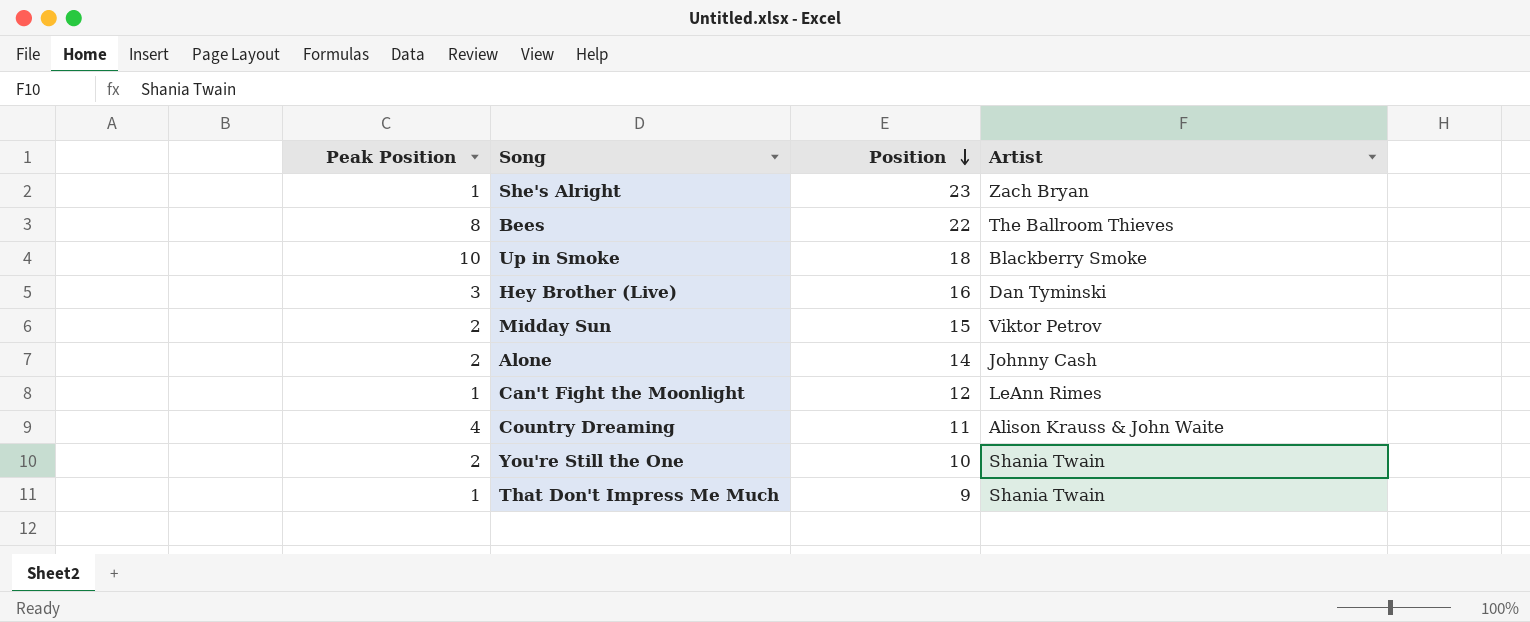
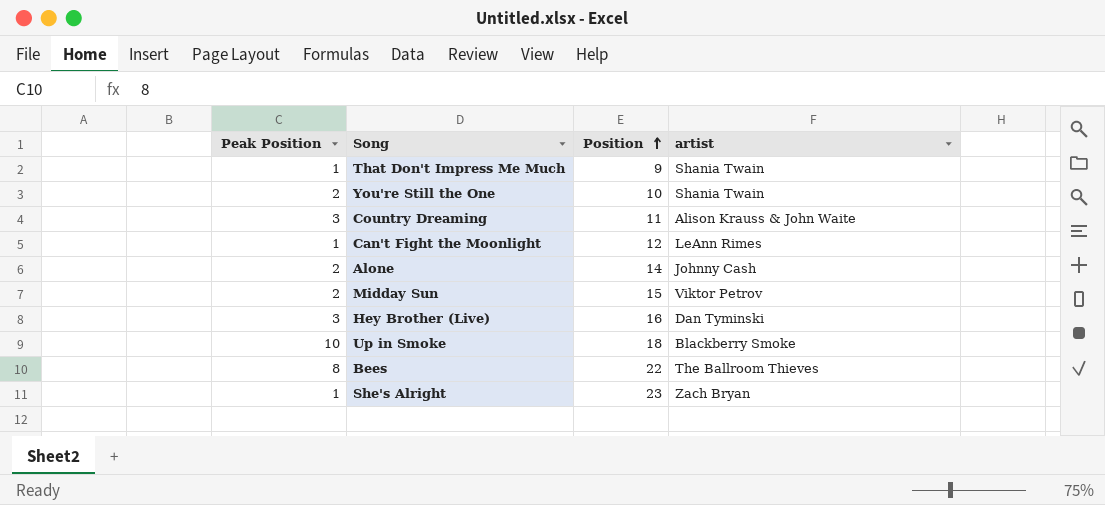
row order: Position descending -> Position ascending
column name: Artist -> artist
Country Dreaming | Peak Position: 4 -> 3

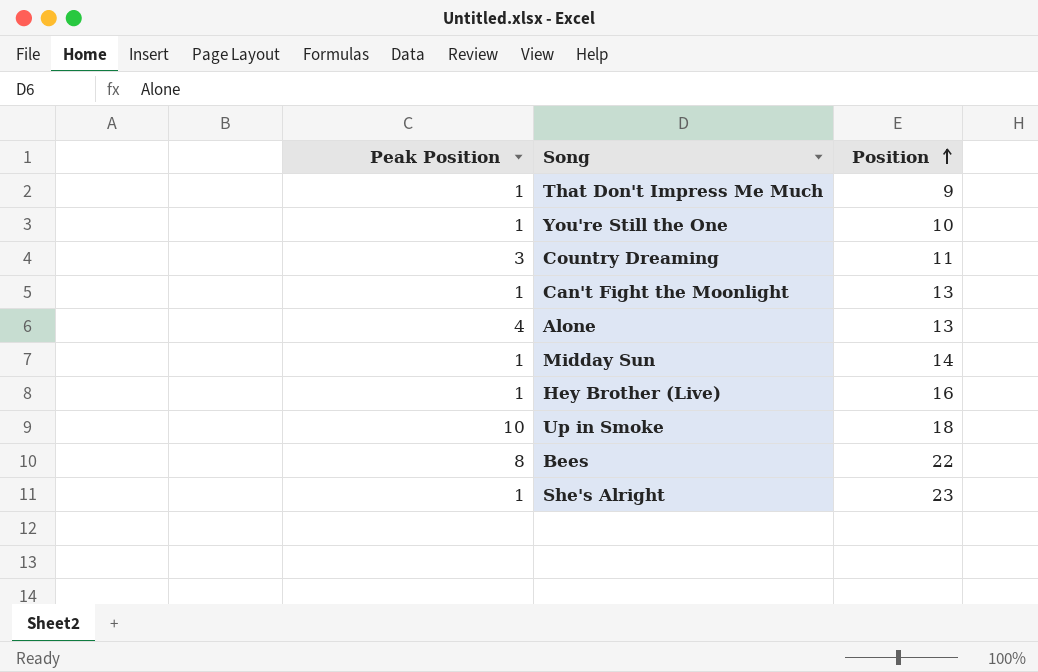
column artist | position: 4 -> none
You're Still the One | Peak Position: 2 -> 1
Can't Fight the Moonlight | Position: 12 -> 13
Alone | Peak Position: 2 -> 4
Alone | Position: 14 -> 13
Midday Sun | Peak Position: 2 -> 1
Midday Sun | Position: 15 -> 14
Hey Brother (Live) | Peak Position: 3 -> 1

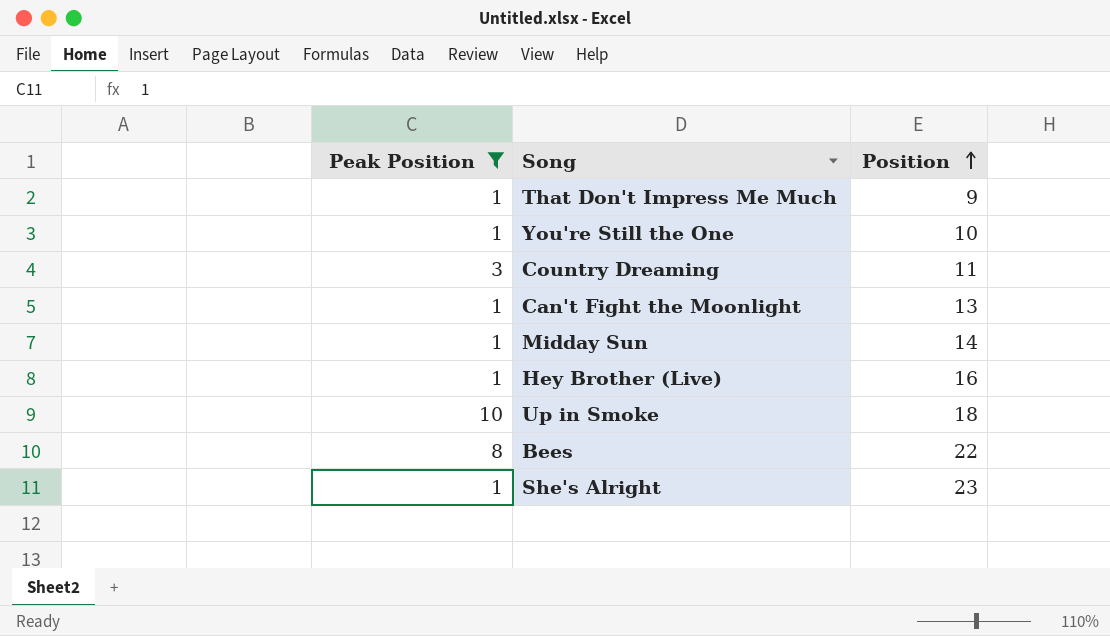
filter: none -> Peak Position != 4

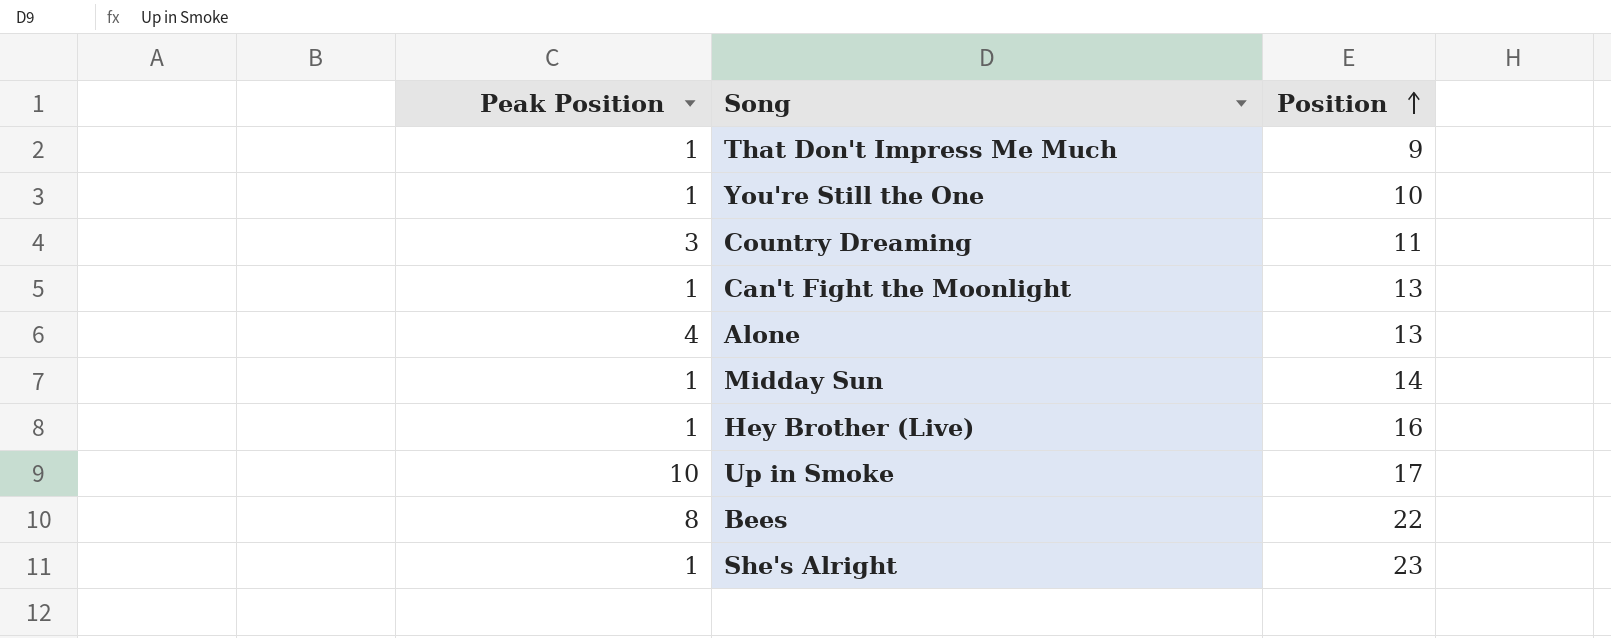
filter: Peak Position != 4 -> none
Up in Smoke | Position: 18 -> 17

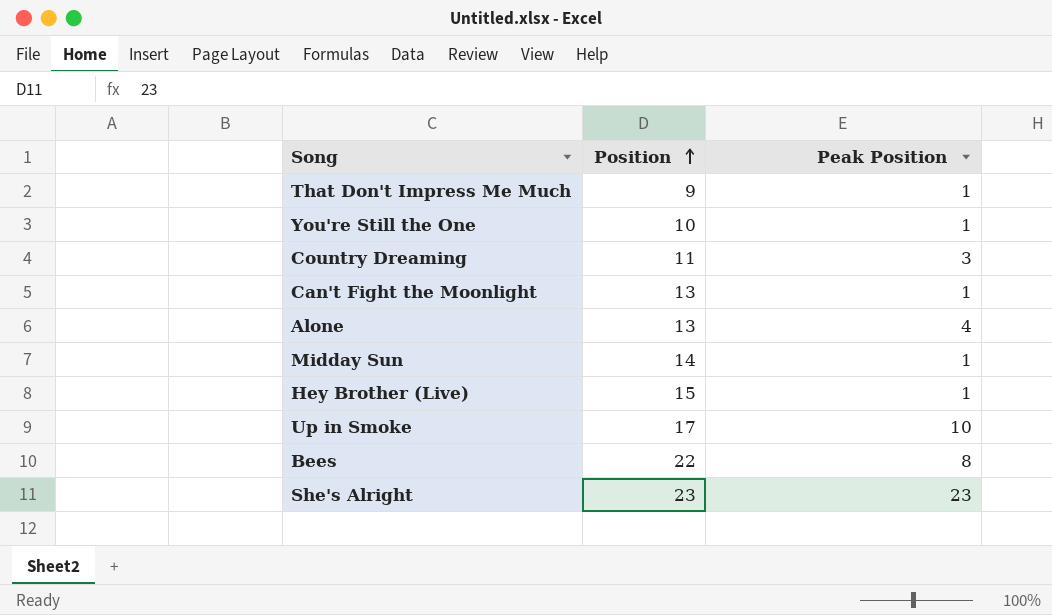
column Peak Position | position: 1 -> 3
Hey Brother (Live) | Position: 16 -> 15
She's Alright | Peak Position: 1 -> 23

